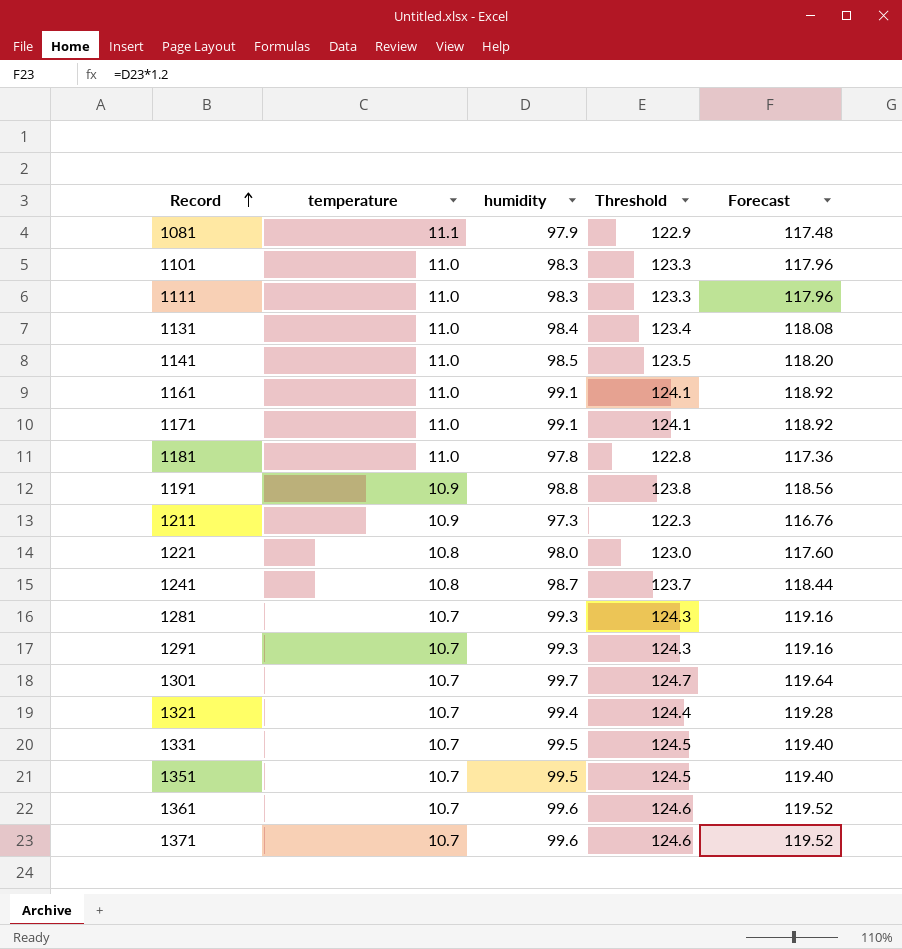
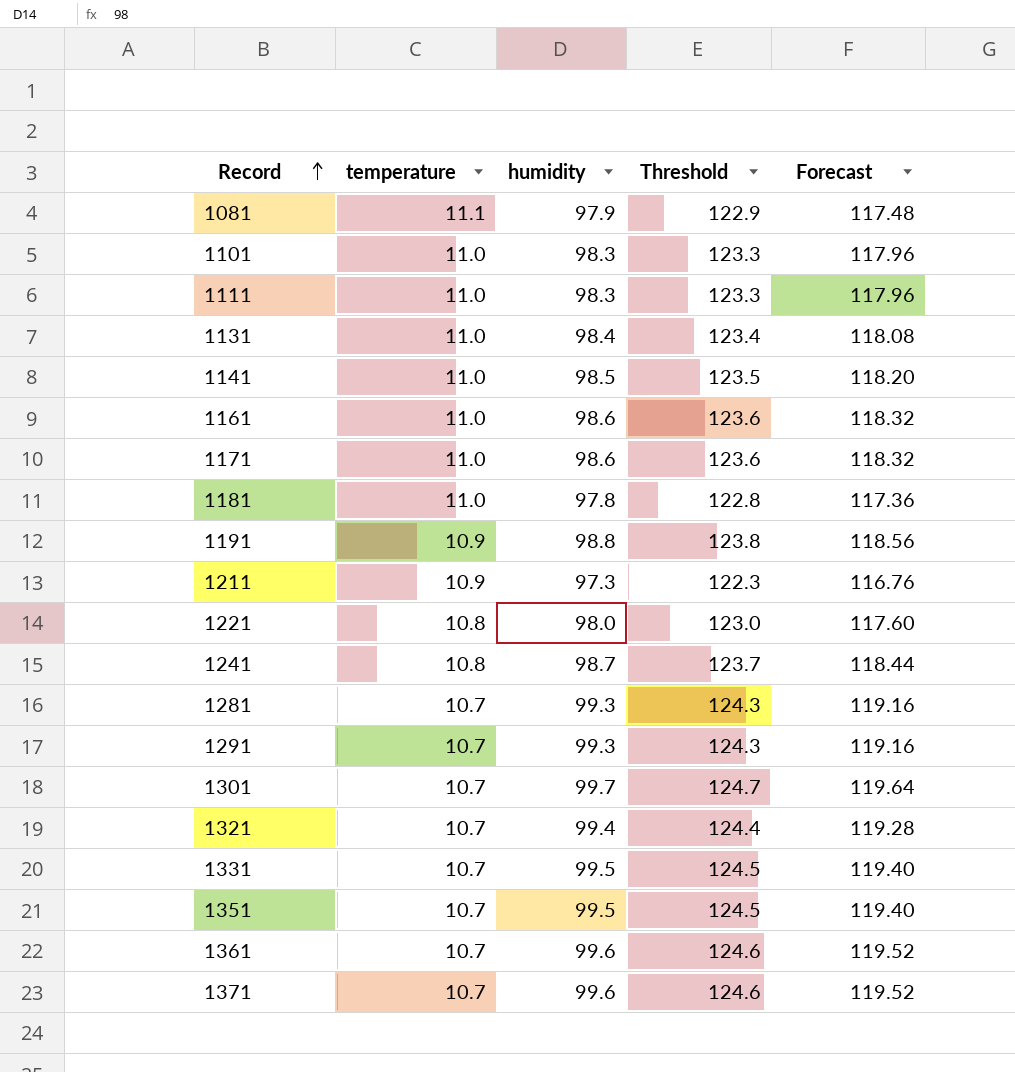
1161 | humidity: 99.1 -> 98.6
1161 | Threshold: 124.1 -> 123.6
1161 | Forecast: 118.92 -> 118.32
1171 | humidity: 99.1 -> 98.6
1171 | Threshold: 124.1 -> 123.6
1171 | Forecast: 118.92 -> 118.32

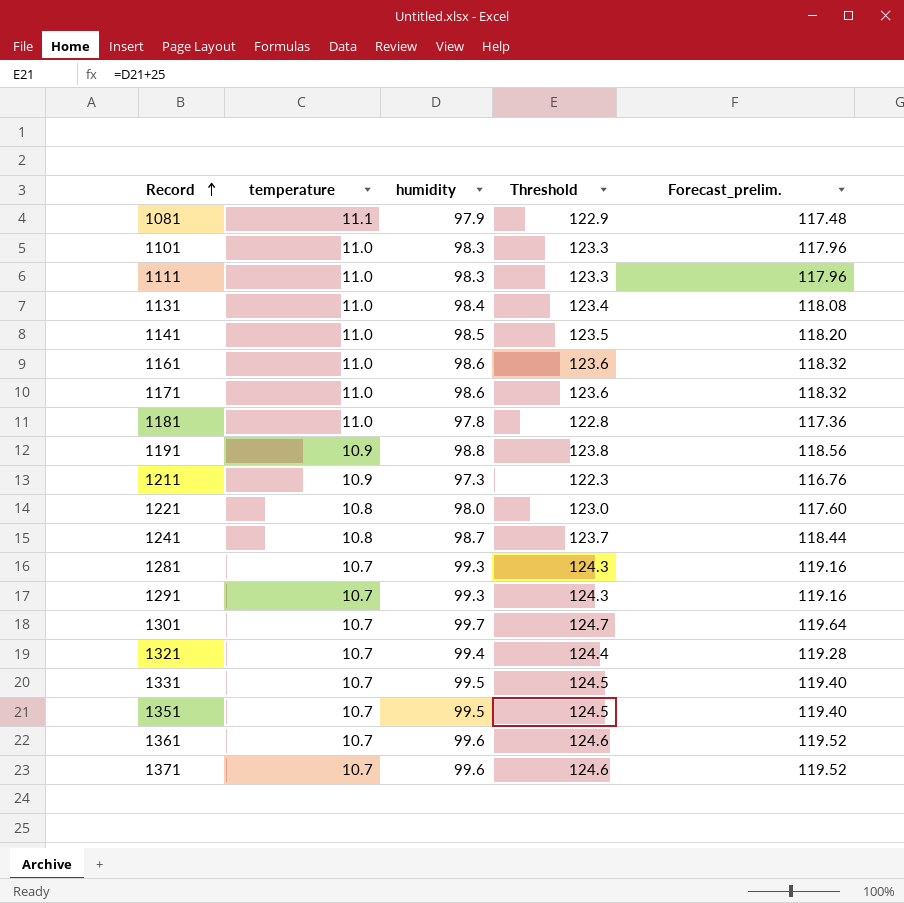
column name: Forecast -> Forecast_prelim.

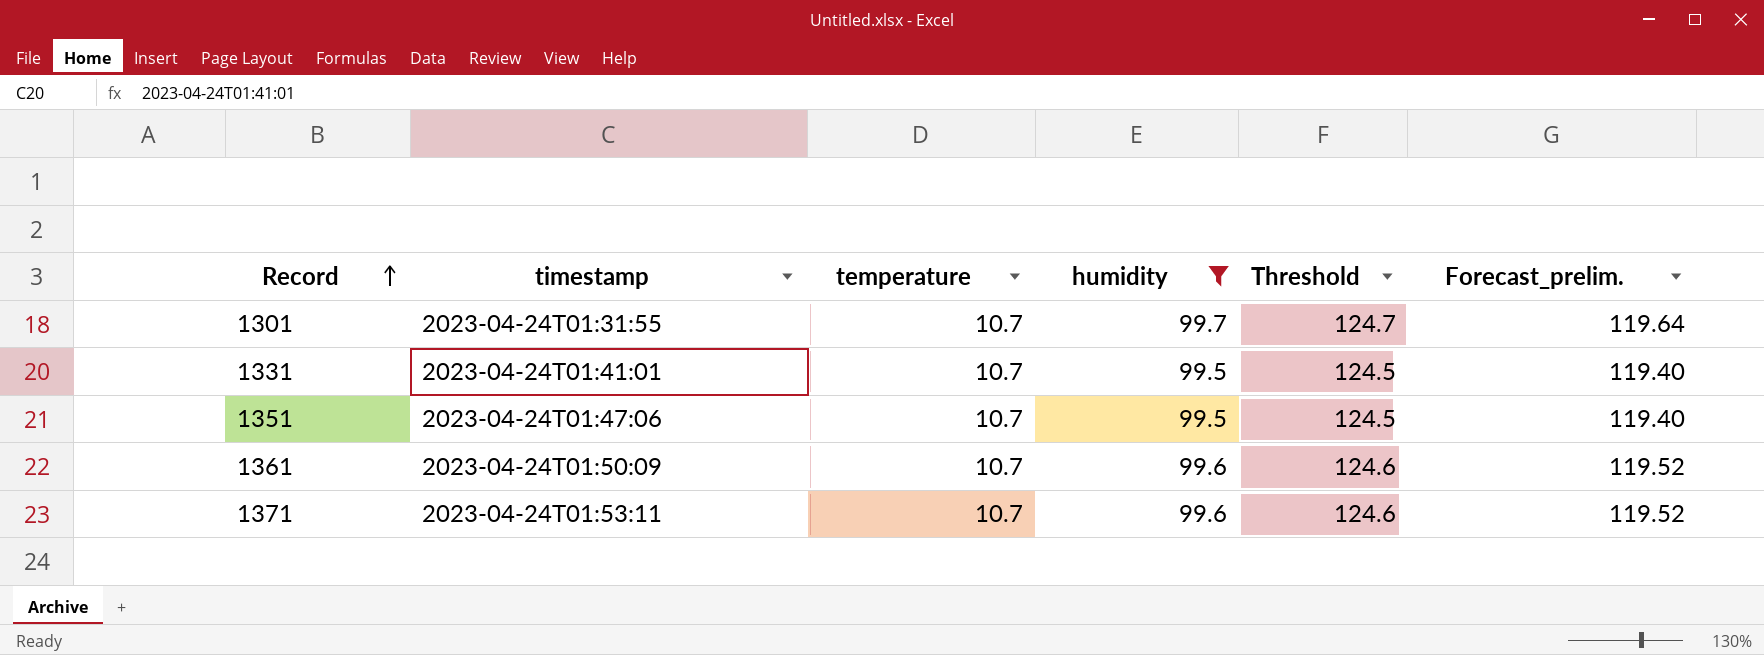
filter: none -> humidity >= 99.5
column timestamp | position: none -> 2

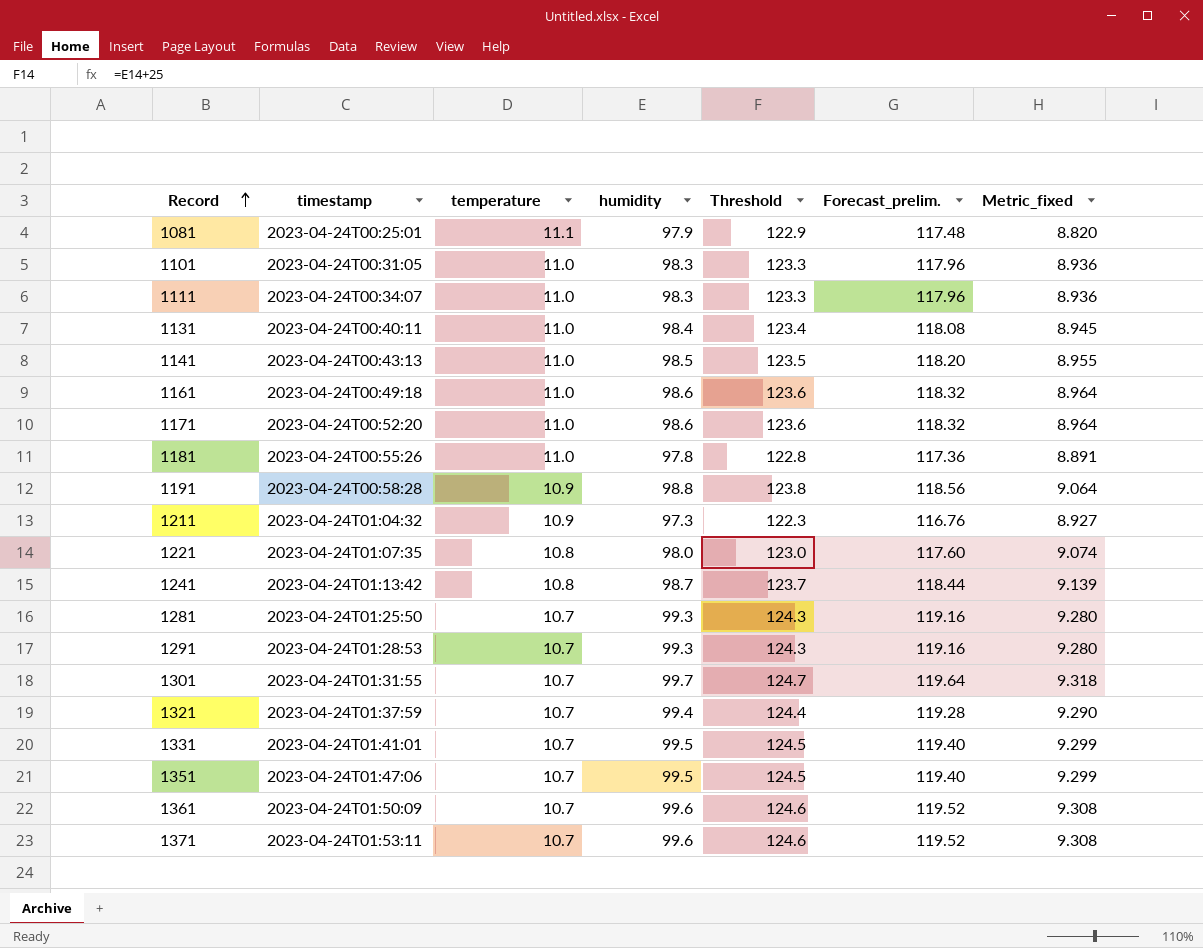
filter: humidity >= 99.5 -> none
column Metric_fixed | formula: none -> [humidity] / [temperature]

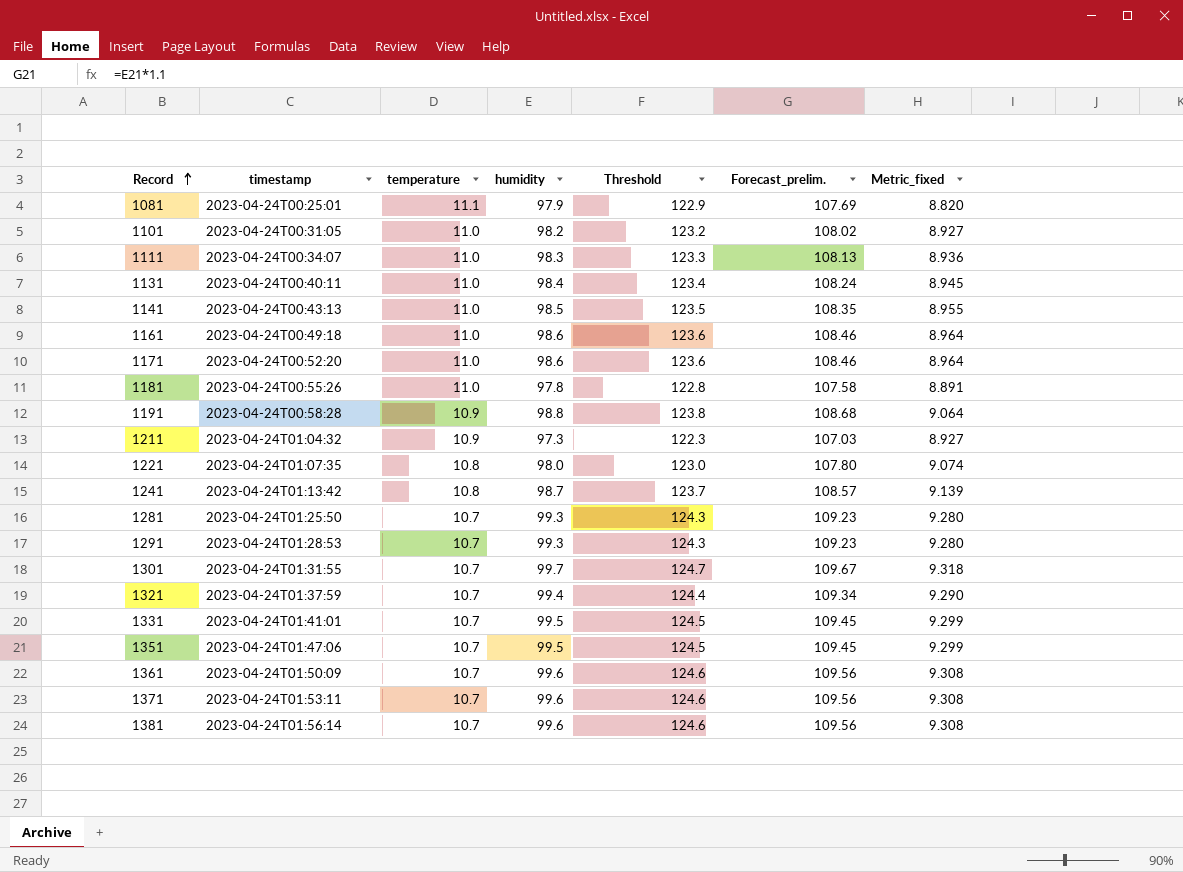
column Forecast_prelim. | formula: [humidity] * 1.2 -> [humidity] * 1.1
1101 | humidity: 98.3 -> 98.2
1101 | Threshold: 123.3 -> 123.2
1101 | Metric_fixed: 8.936 -> 8.927
row 1381: none -> 2023-04-24T01:56:14 | 10.7 | 99.6 | 124.6 | 109.56 | 9.308

